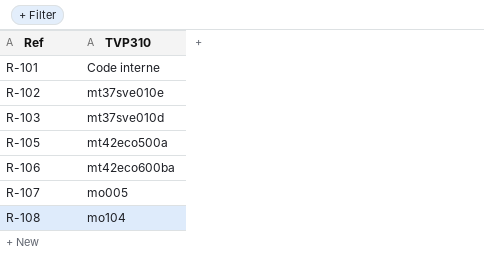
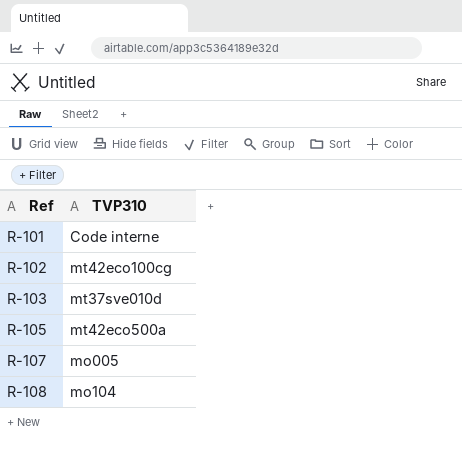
row R-106: mt42eco600ba -> none
R-102 | TVP310: mt37sve010e -> mt42eco100cg

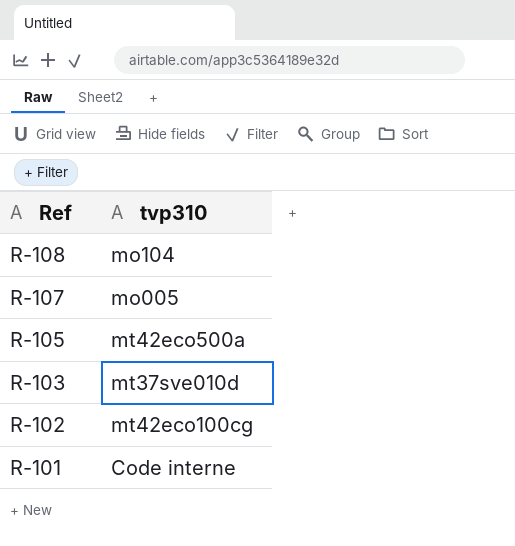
row order: Ref ascending -> Ref descending
column name: TVP310 -> tvp310

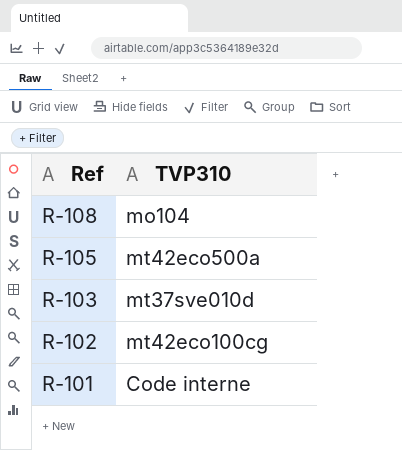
column name: tvp310 -> TVP310
row R-107: mo005 -> none

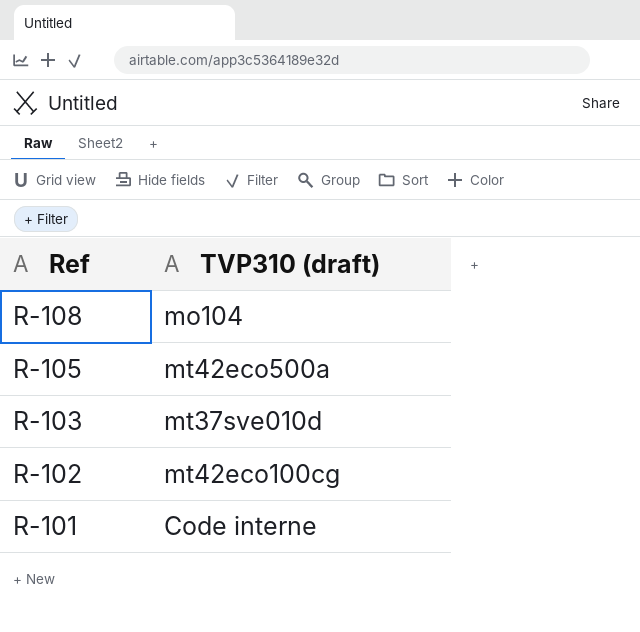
column name: TVP310 -> TVP310 (draft)

